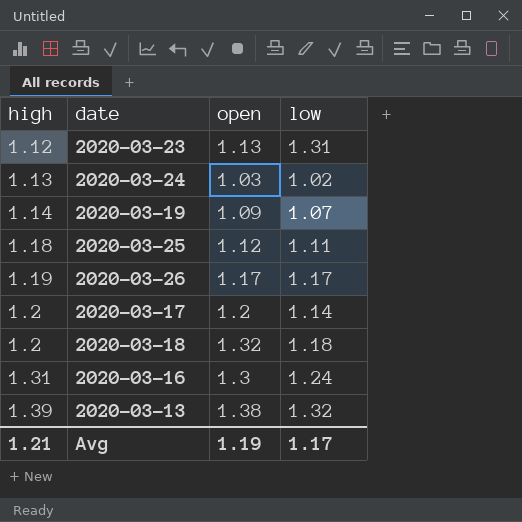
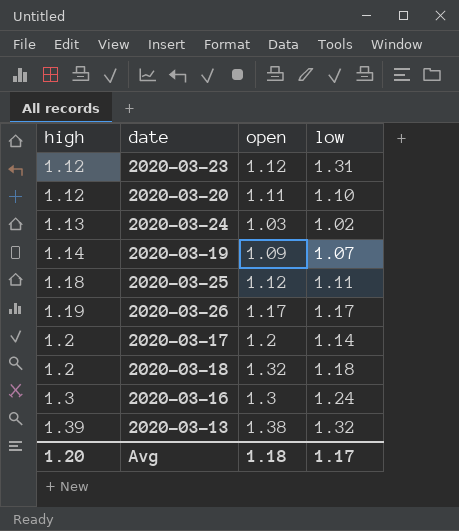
2020-03-23 | open: 1.13 -> 1.12
row 2020-03-20: none -> 1.12 | 1.11 | 1.10
2020-03-16 | high: 1.31 -> 1.3
Avg | high: 1.21 -> 1.20
Avg | open: 1.19 -> 1.18

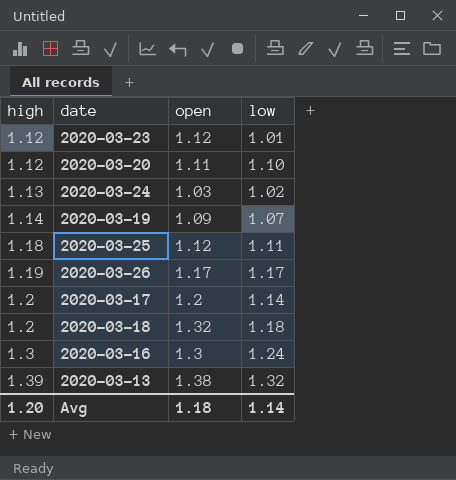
2020-03-23 | low: 1.31 -> 1.01
Avg | low: 1.17 -> 1.14

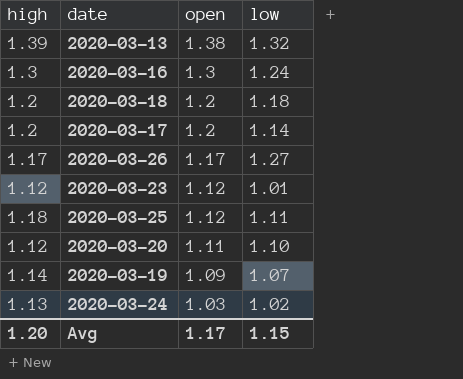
row order: high ascending -> open descending
2020-03-18 | open: 1.32 -> 1.2
2020-03-26 | high: 1.19 -> 1.17
2020-03-26 | low: 1.17 -> 1.27
Avg | open: 1.18 -> 1.17
Avg | low: 1.14 -> 1.15

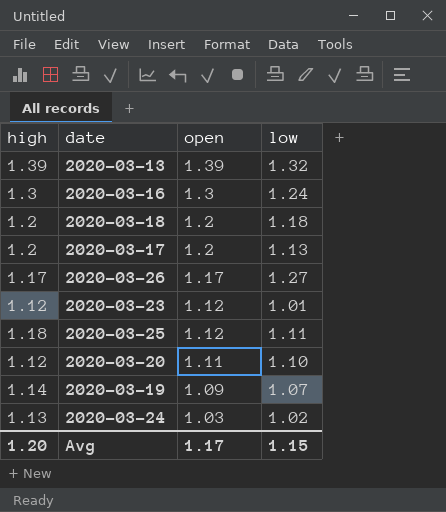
2020-03-13 | open: 1.38 -> 1.39
2020-03-17 | low: 1.14 -> 1.13

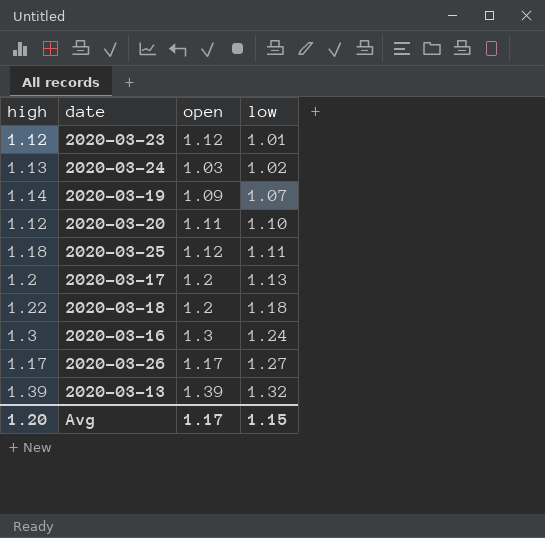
row order: open descending -> low ascending
2020-03-18 | high: 1.2 -> 1.22

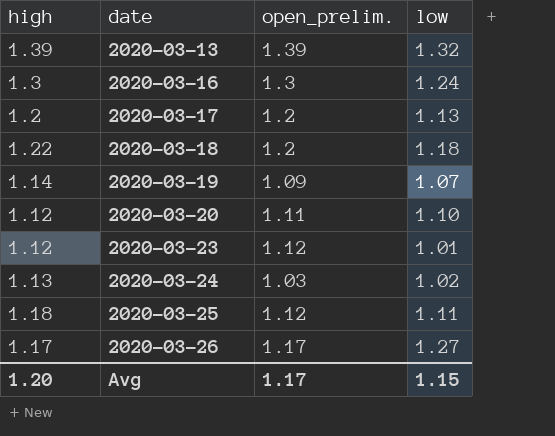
row order: low ascending -> date ascending
column name: open -> open_prelim.

